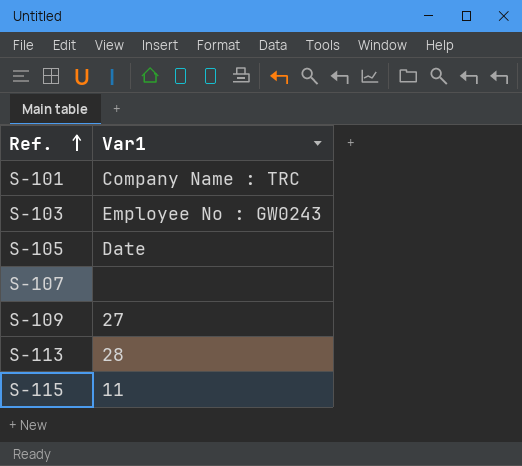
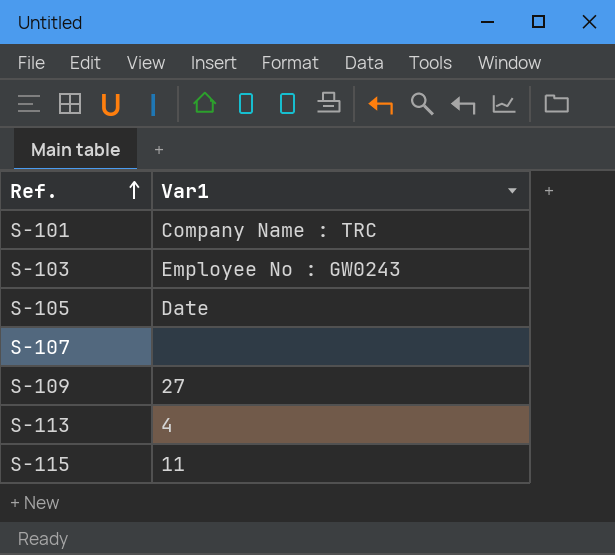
S-113 | Var1: 28 -> 4

